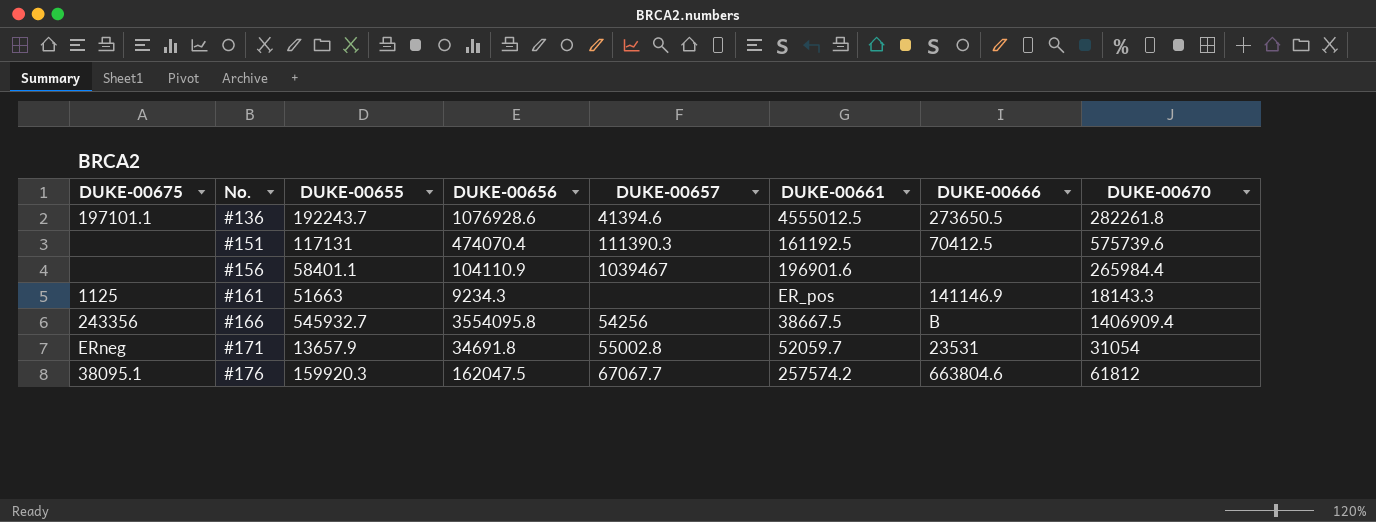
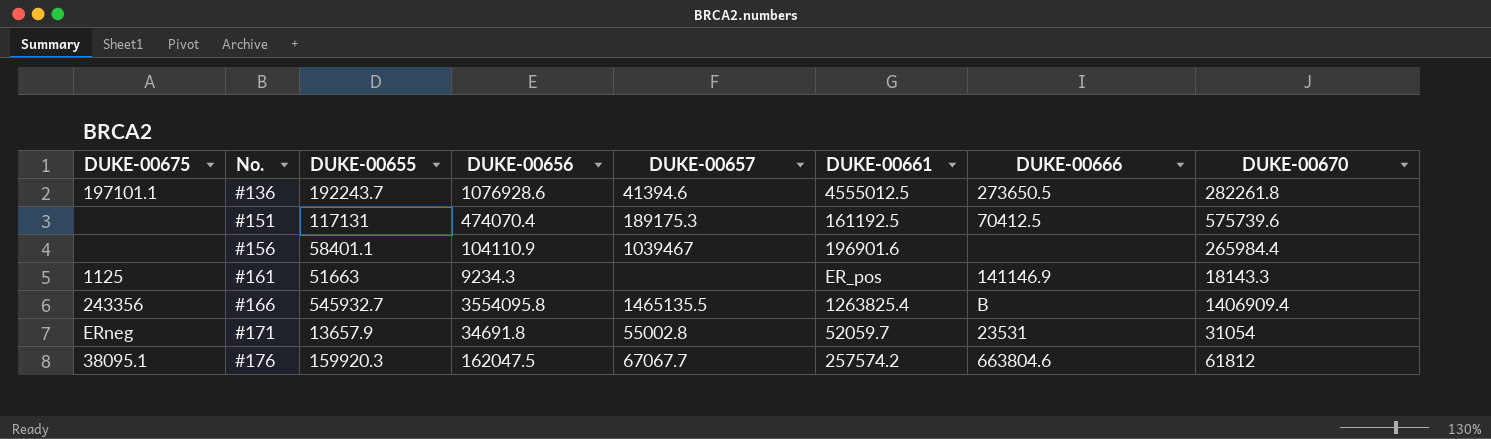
#151 | DUKE-00657: 111390.3 -> 189175.3
#166 | DUKE-00657: 54256 -> 1465135.5
#166 | DUKE-00661: 38667.5 -> 1263825.4

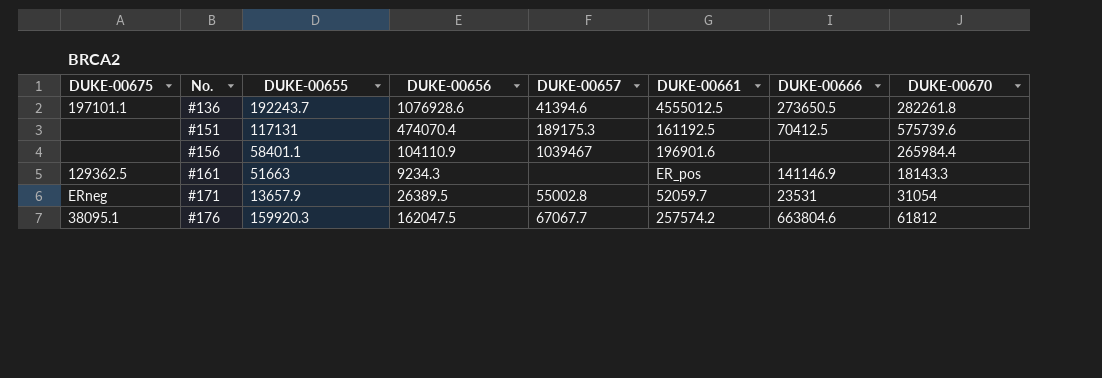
row #166: 243356 | 545932.7 | 3554095.8 | 1465135.5 | 1263825.4 | B | 1406909.4 -> none
#161 | DUKE-00675: 1125 -> 129362.5
#171 | DUKE-00656: 34691.8 -> 26389.5

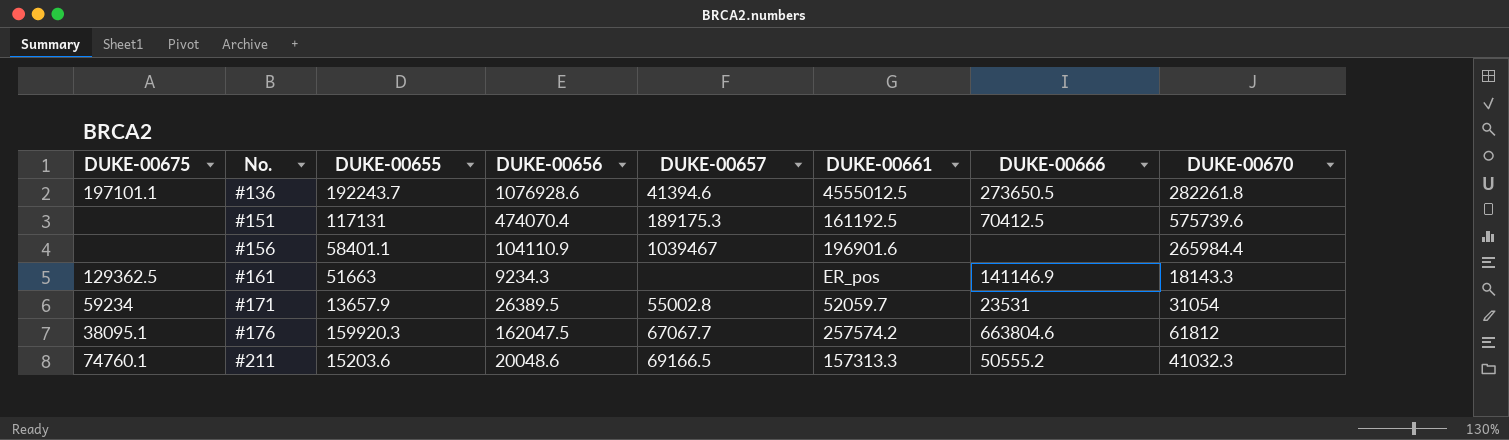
#171 | DUKE-00675: ERneg -> 59234
row #211: none -> 74760.1 | 15203.6 | 20048.6 | 69166.5 | 157313.3 | 50555.2 | 41032.3

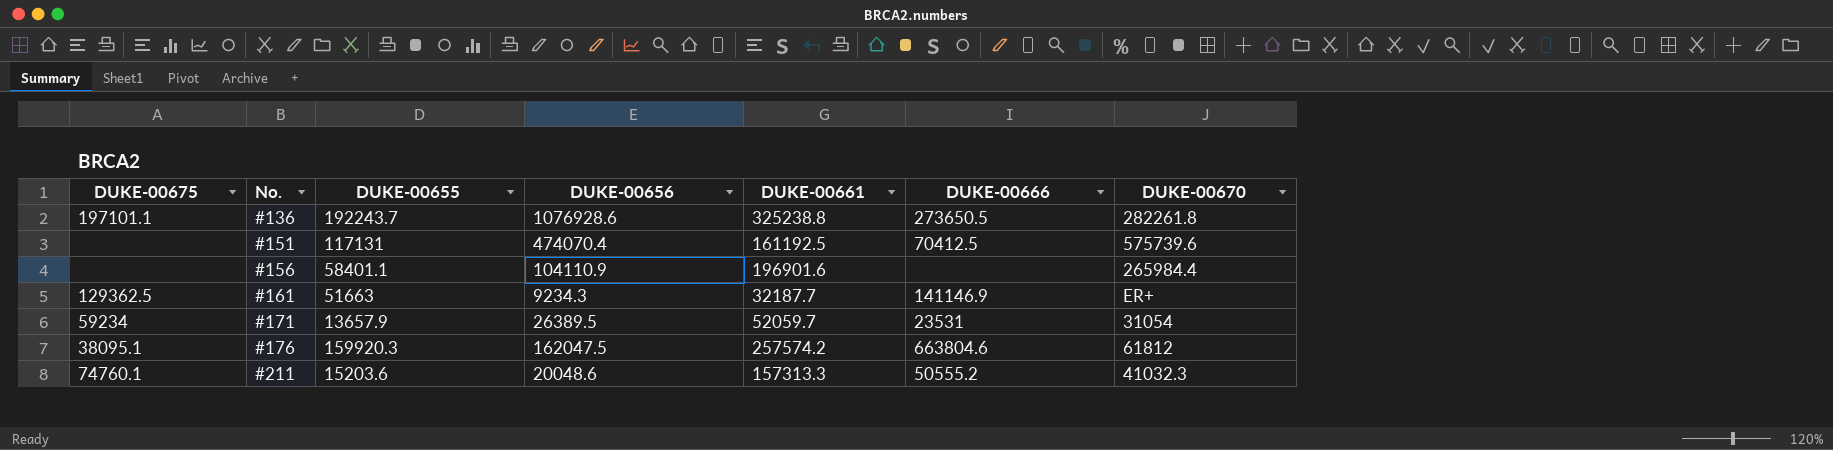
column DUKE-00657 | position: 5 -> none
#136 | DUKE-00661: 4555012.5 -> 325238.8
#161 | DUKE-00661: ER_pos -> 32187.7
#161 | DUKE-00670: 18143.3 -> ER+

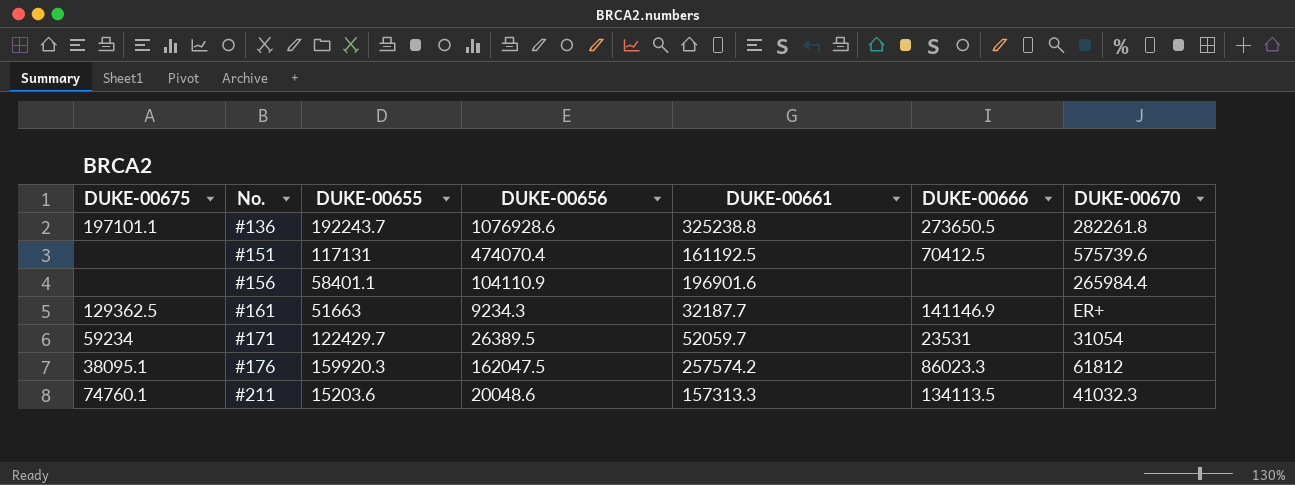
#171 | DUKE-00655: 13657.9 -> 122429.7
#176 | DUKE-00666: 663804.6 -> 86023.3
#211 | DUKE-00666: 50555.2 -> 134113.5

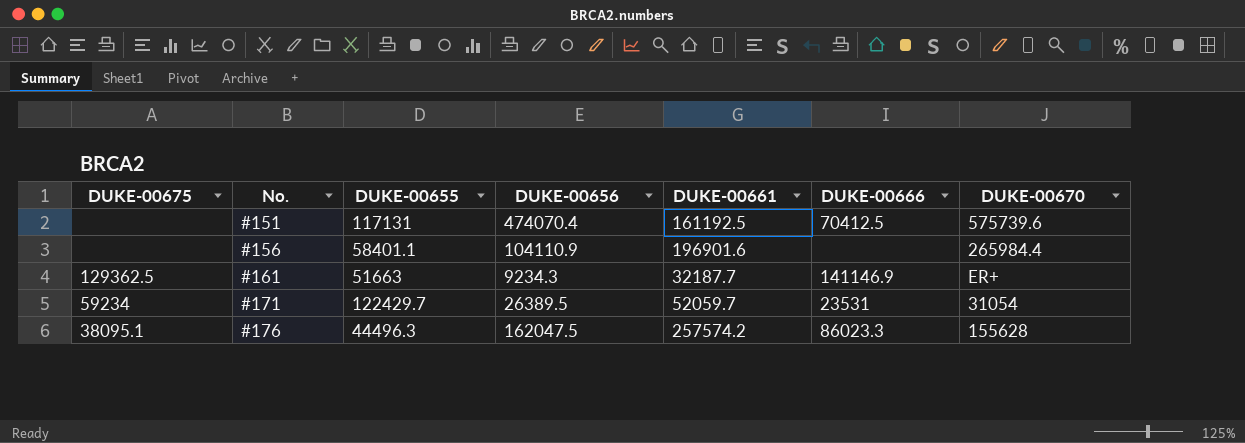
row #136: 197101.1 | 192243.7 | 1076928.6 | 325238.8 | 273650.5 | 282261.8 -> none
row #211: 74760.1 | 15203.6 | 20048.6 | 157313.3 | 134113.5 | 41032.3 -> none
#176 | DUKE-00655: 159920.3 -> 44496.3
#176 | DUKE-00670: 61812 -> 155628

